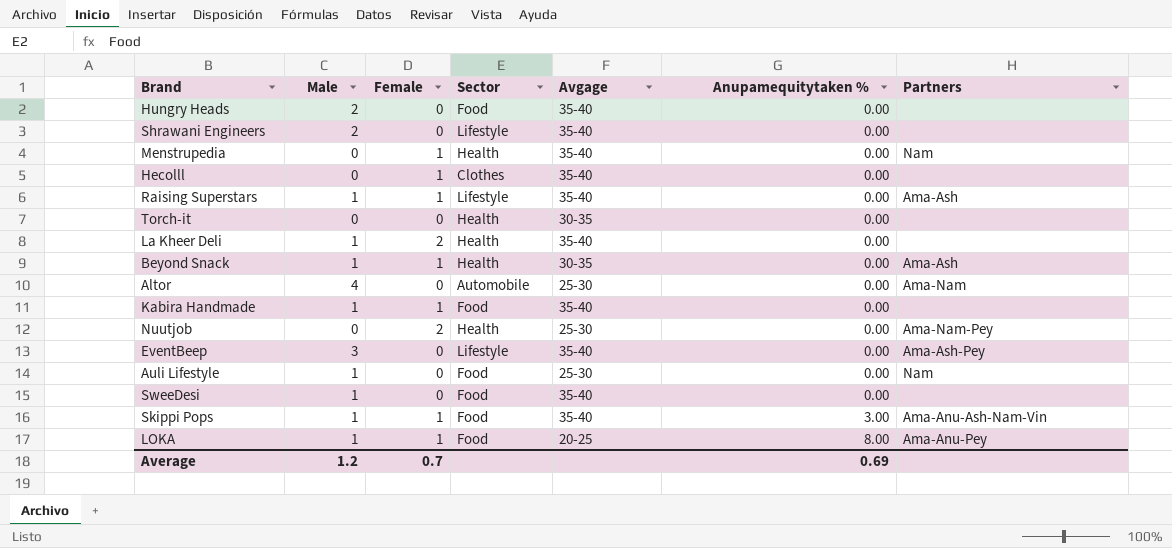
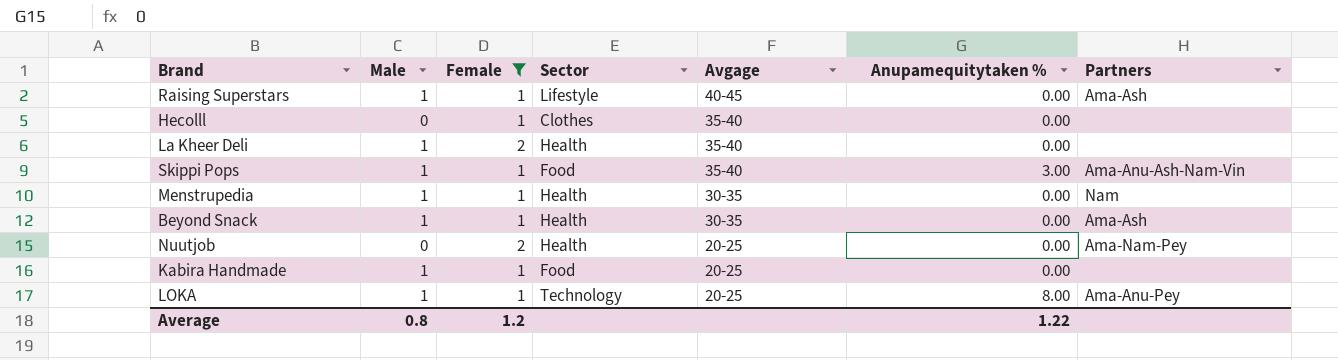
filter: none -> Female != 0
row order: Anupamequitytaken % ascending -> Avgage descending
Raising Superstars | Avgage: 35-40 -> 40-45
Menstrupedia | Male: 0 -> 1
Menstrupedia | Avgage: 35-40 -> 30-35
Nuutjob | Avgage: 25-30 -> 20-25
Kabira Handmade | Avgage: 35-40 -> 20-25
LOKA | Sector: Food -> Technology
Average | Male: 1.2 -> 0.8
Average | Female: 0.7 -> 1.2
Average | Anupamequitytaken %: 0.69 -> 1.22

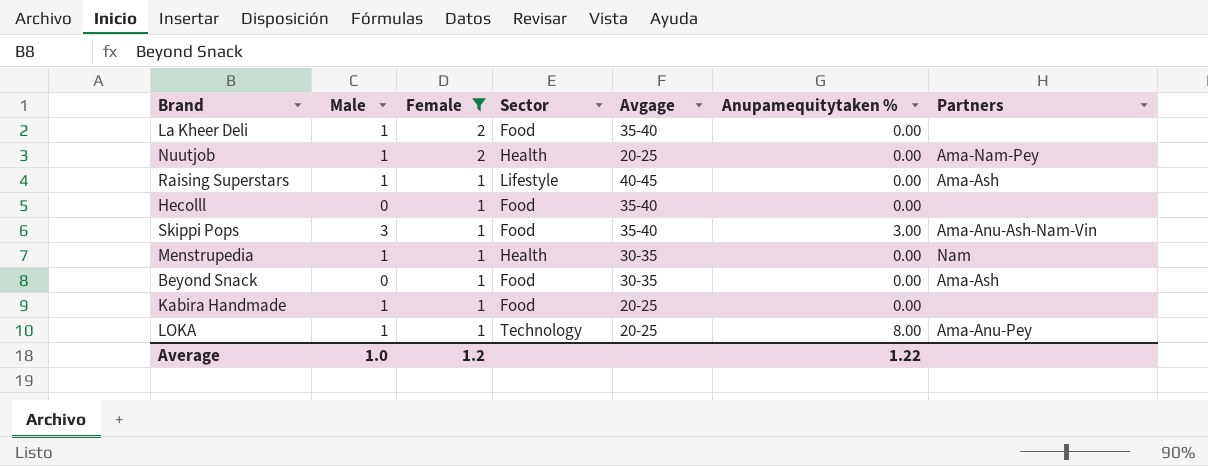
row order: Avgage descending -> Female descending
La Kheer Deli | Sector: Health -> Food
Nuutjob | Male: 0 -> 1
Hecolll | Sector: Clothes -> Food
Skippi Pops | Male: 1 -> 3
Beyond Snack | Male: 1 -> 0
Beyond Snack | Sector: Health -> Food
Average | Male: 0.8 -> 1.0

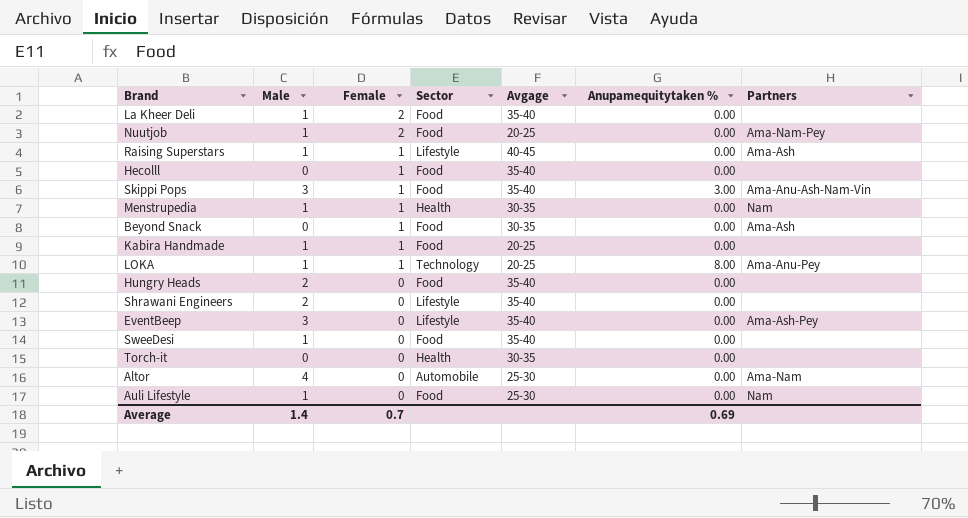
filter: Female != 0 -> none
Nuutjob | Sector: Health -> Food
Average | Male: 1.0 -> 1.4
Average | Female: 1.2 -> 0.7
Average | Anupamequitytaken %: 1.22 -> 0.69

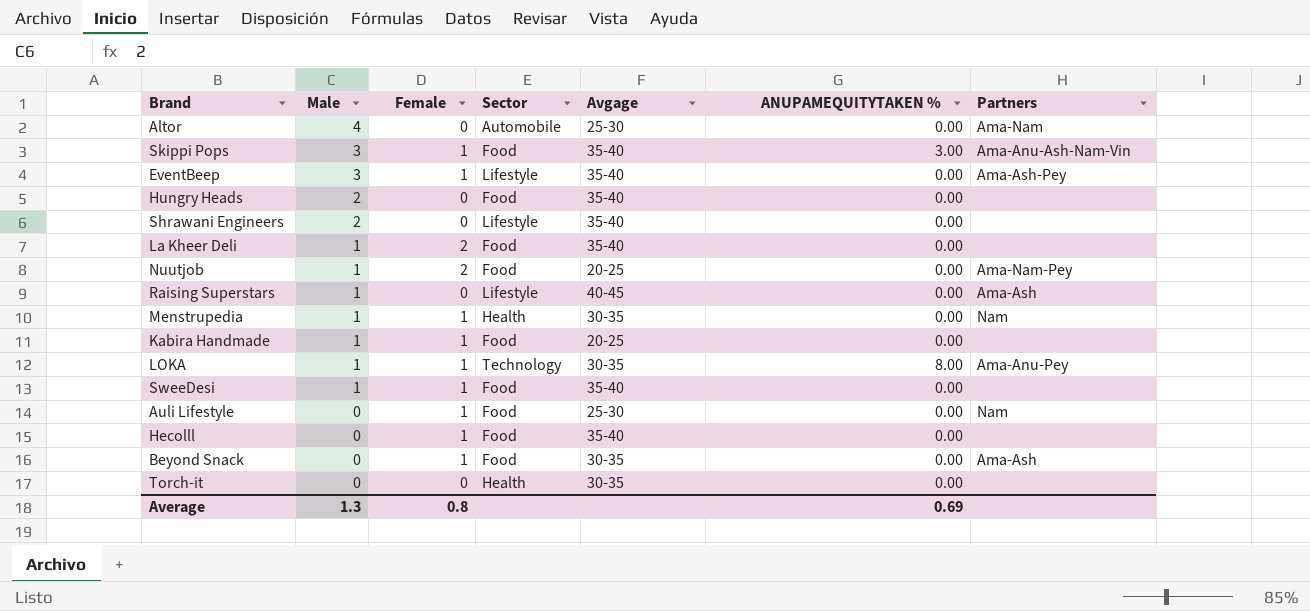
row order: Female descending -> Male descending
column name: Anupamequitytaken % -> ANUPAMEQUITYTAKEN %
EventBeep | Female: 0 -> 1
Raising Superstars | Female: 1 -> 0
LOKA | Avgage: 20-25 -> 30-35
SweeDesi | Female: 0 -> 1
Auli Lifestyle | Male: 1 -> 0
Auli Lifestyle | Female: 0 -> 1
Average | Male: 1.4 -> 1.3
Average | Female: 0.7 -> 0.8

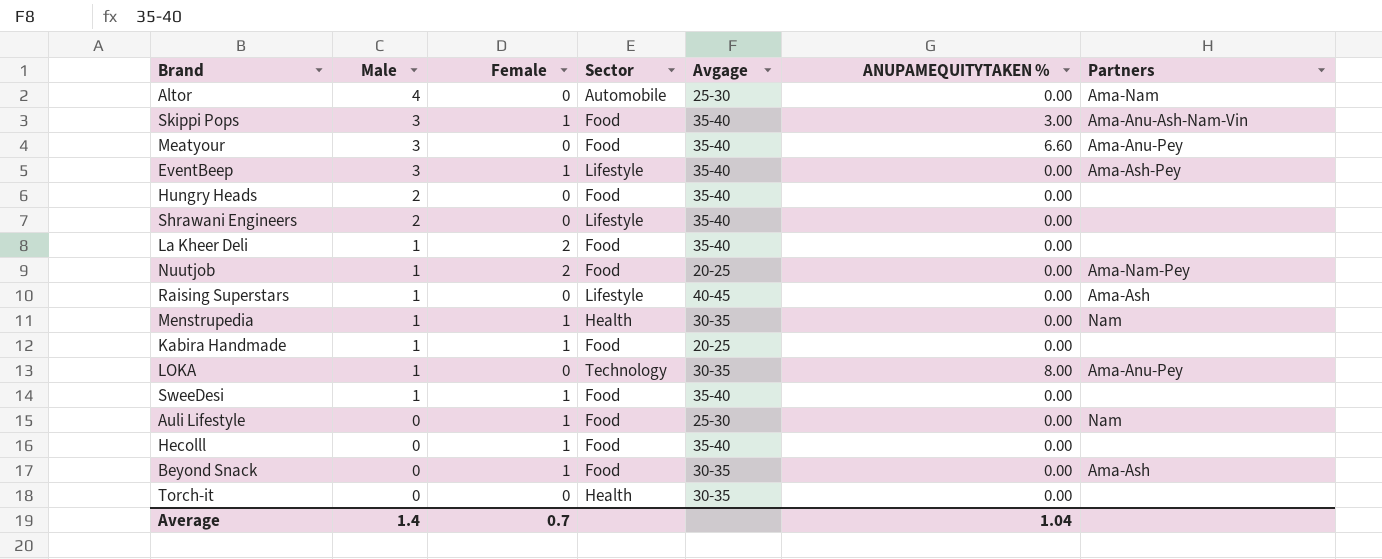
row Meatyour: none -> 3 | 0 | Food | 35-40 | 6.60 | Ama-Anu-Pey
LOKA | Female: 1 -> 0
Average | Male: 1.3 -> 1.4
Average | Female: 0.8 -> 0.7
Average | ANUPAMEQUITYTAKEN %: 0.69 -> 1.04

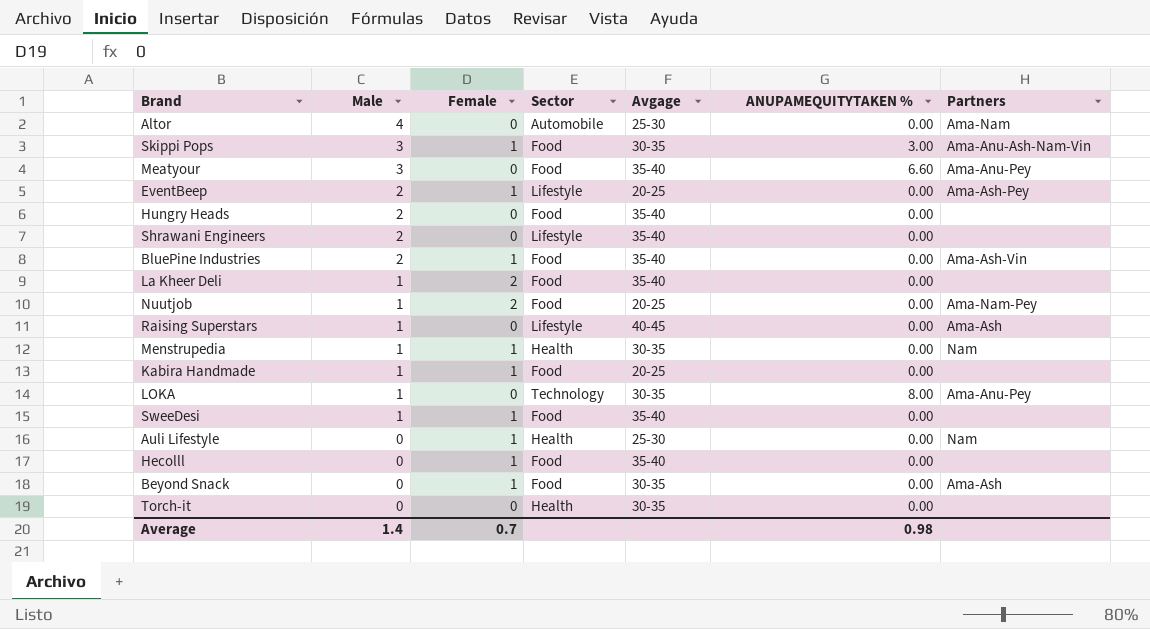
Skippi Pops | Avgage: 35-40 -> 30-35
EventBeep | Male: 3 -> 2
EventBeep | Avgage: 35-40 -> 20-25
row BluePine Industries: none -> 2 | 1 | Food | 35-40 | 0.00 | Ama-Ash-Vin
Auli Lifestyle | Sector: Food -> Health
Average | ANUPAMEQUITYTAKEN %: 1.04 -> 0.98

